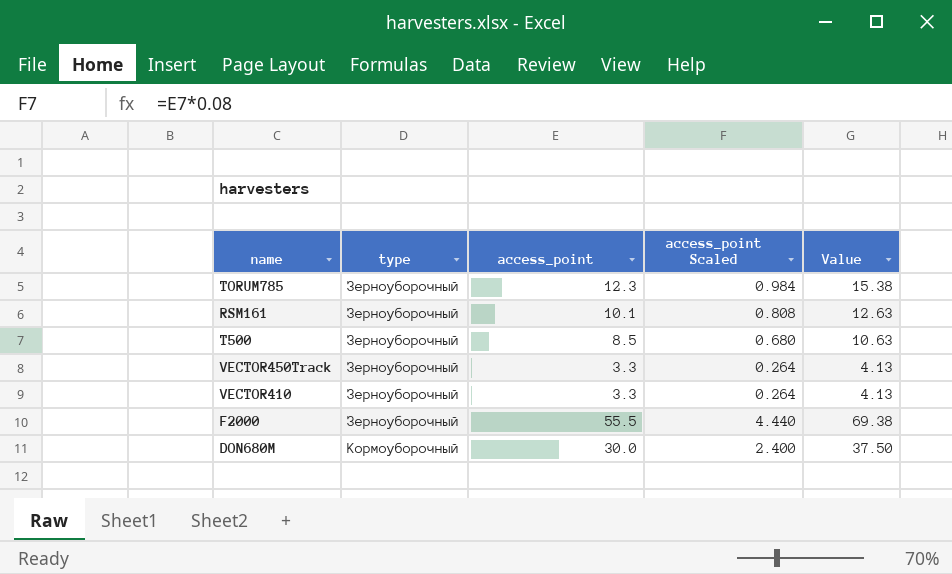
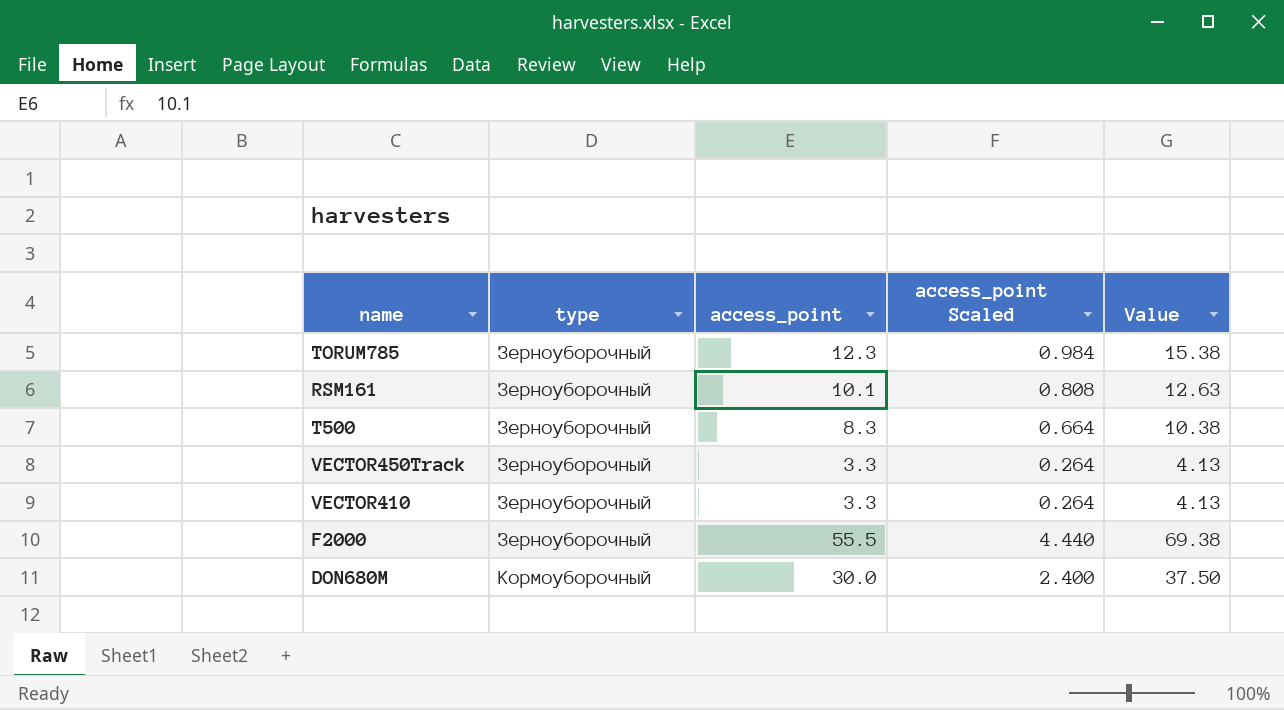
T500 | access_point: 8.5 -> 8.3
T500 | access_point Scaled: 0.680 -> 0.664
T500 | Value: 10.63 -> 10.38

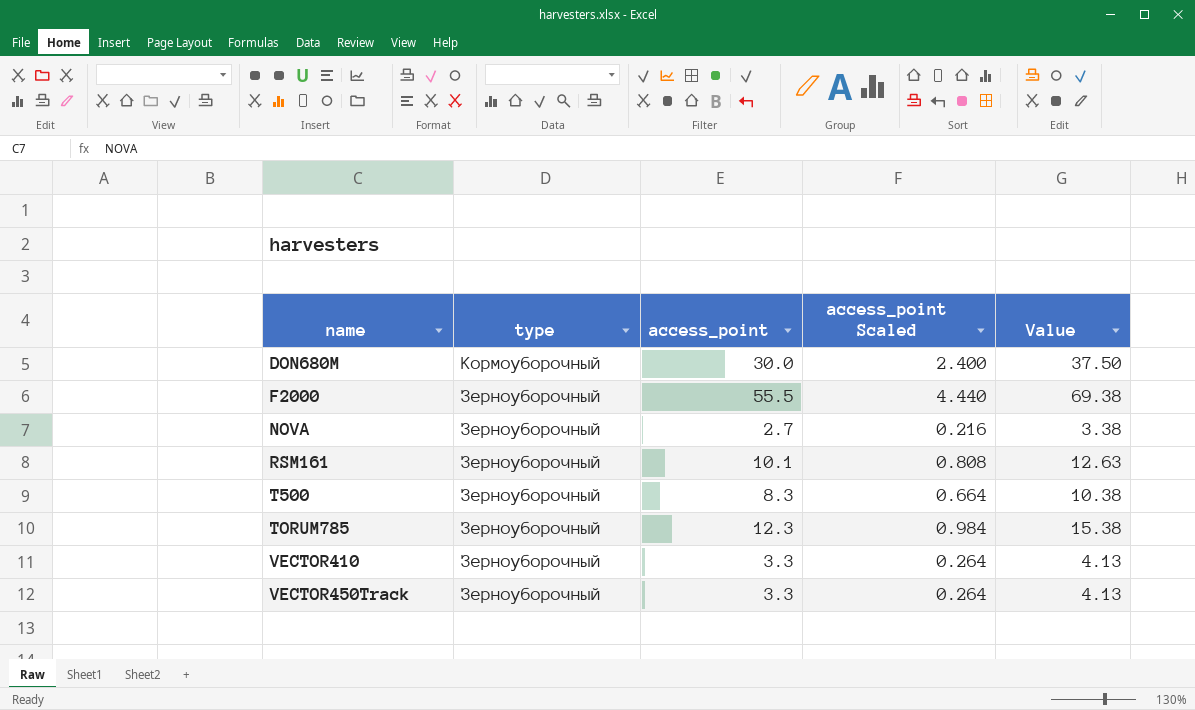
row order: type ascending -> name ascending
row NOVA: none -> Зерноуборочный | 2.7 | 0.216 | 3.38

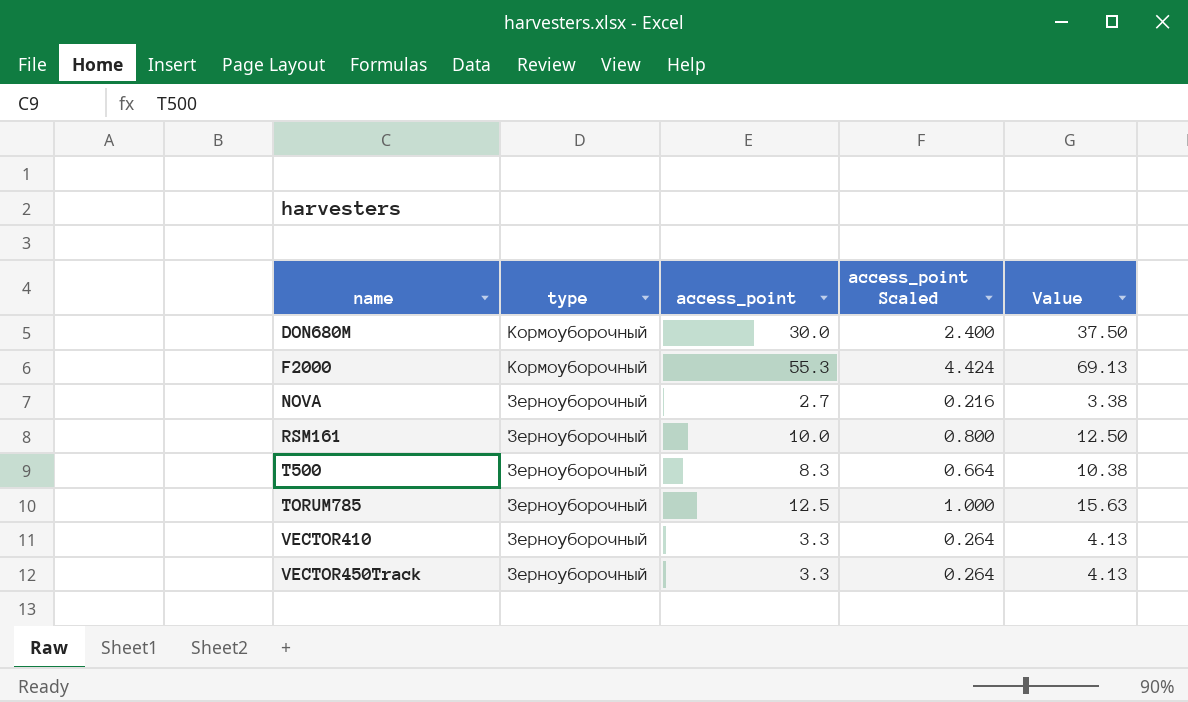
F2000 | type: Зерноуборочный -> Кормоуборочный
F2000 | access_point: 55.5 -> 55.3
F2000 | access_point Scaled: 4.440 -> 4.424
F2000 | Value: 69.38 -> 69.13
RSM161 | access_point: 10.1 -> 10.0
RSM161 | access_point Scaled: 0.808 -> 0.800
RSM161 | Value: 12.63 -> 12.50
TORUM785 | access_point: 12.3 -> 12.5
TORUM785 | access_point Scaled: 0.984 -> 1.000
TORUM785 | Value: 15.38 -> 15.63

